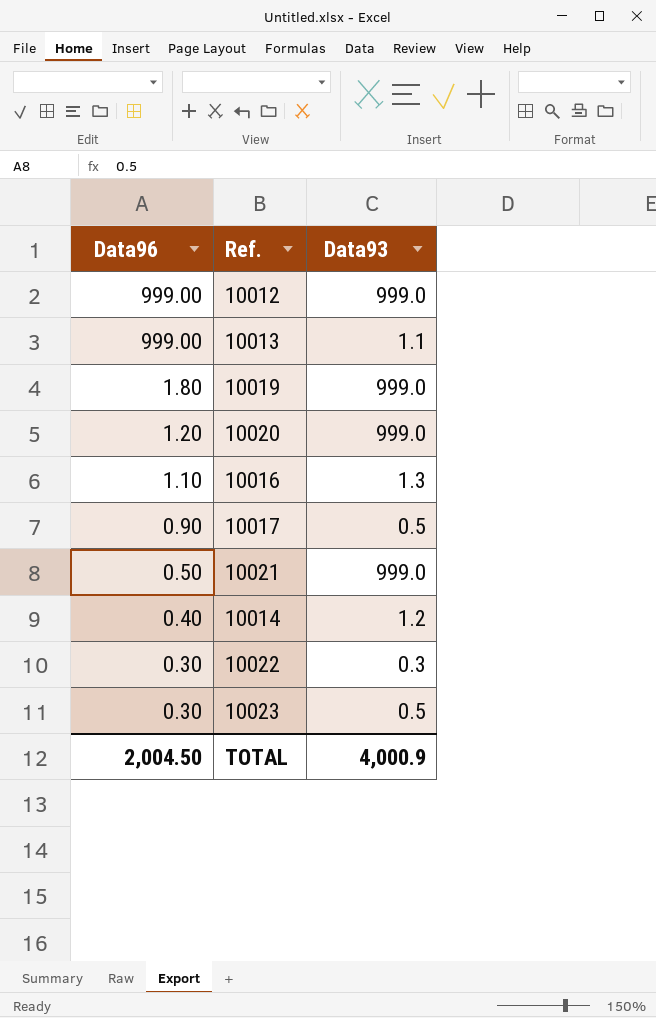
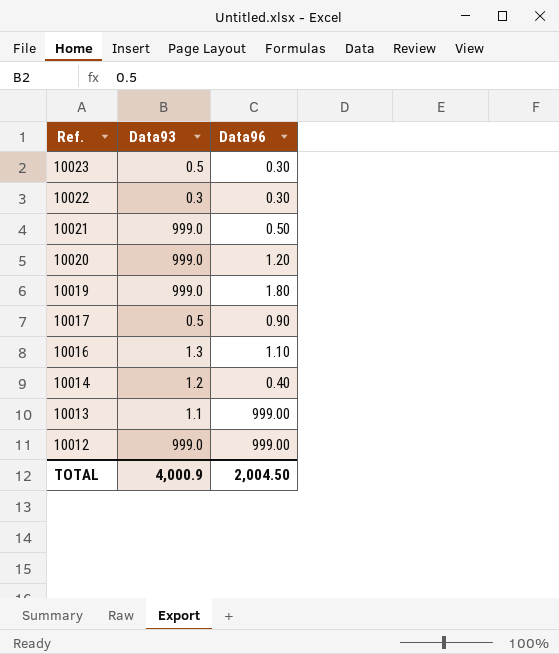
row order: Data96 descending -> Ref. descending
column Data96 | position: 1 -> 3

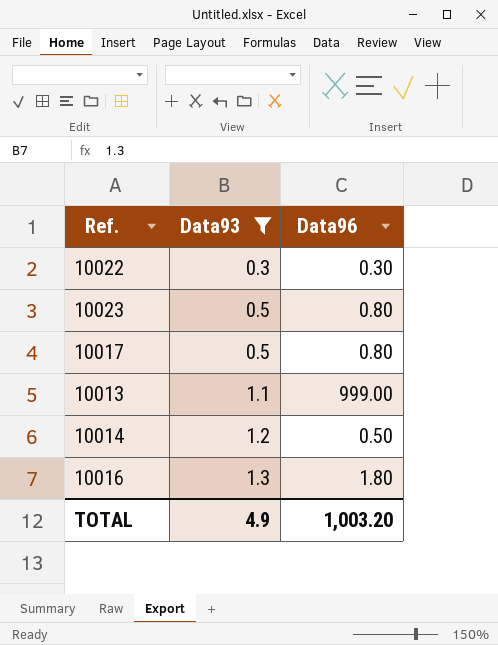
filter: none -> Data93 != 999.0
row order: Ref. descending -> Data93 ascending
10023 | Data96: 0.30 -> 0.80
10017 | Data96: 0.90 -> 0.80
10014 | Data96: 0.40 -> 0.50
10016 | Data96: 1.10 -> 1.80
TOTAL | Data93: 4,000.9 -> 4.9
TOTAL | Data96: 2,004.50 -> 1,003.20

